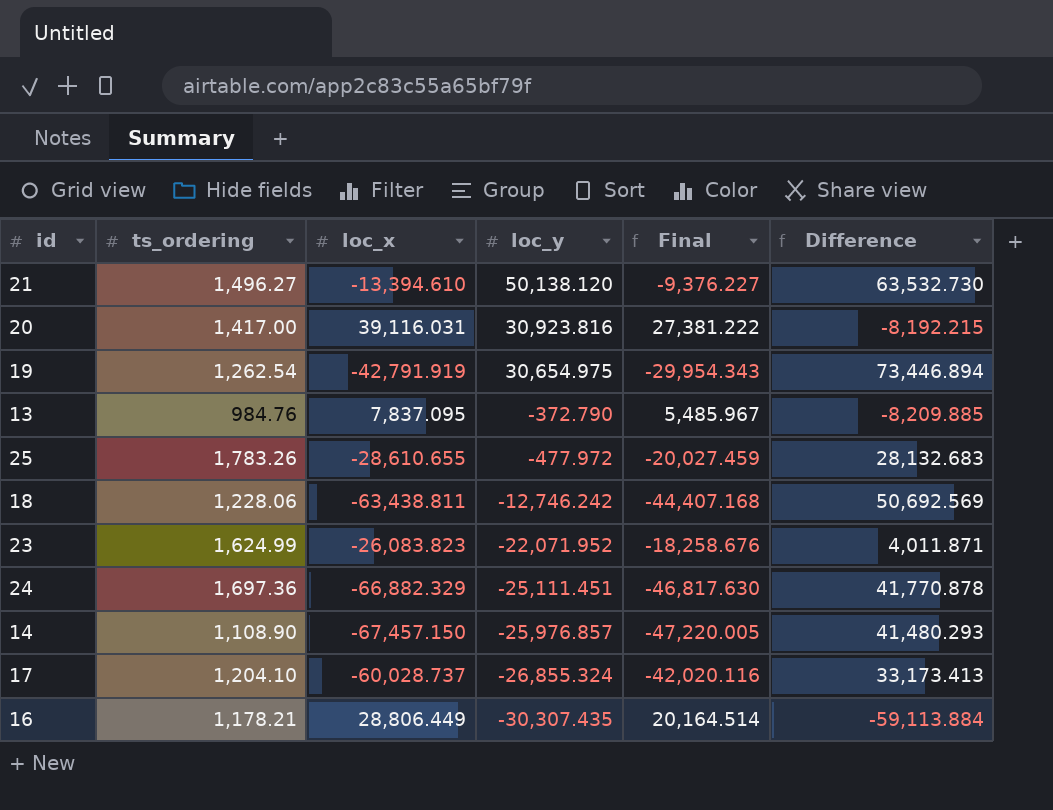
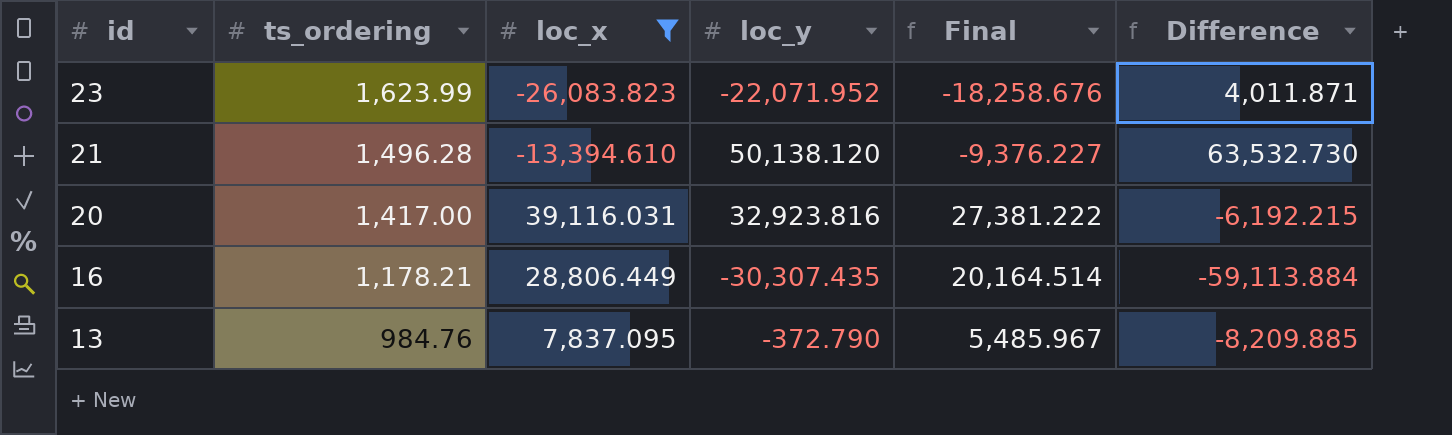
filter: none -> loc_x >= -26,083.823
row order: loc_y descending -> id descending
23 | ts_ordering: 1,624.99 -> 1,623.99
21 | ts_ordering: 1,496.27 -> 1,496.28
20 | loc_y: 30,923.816 -> 32,923.816
20 | Difference: -8,192.215 -> -6,192.215

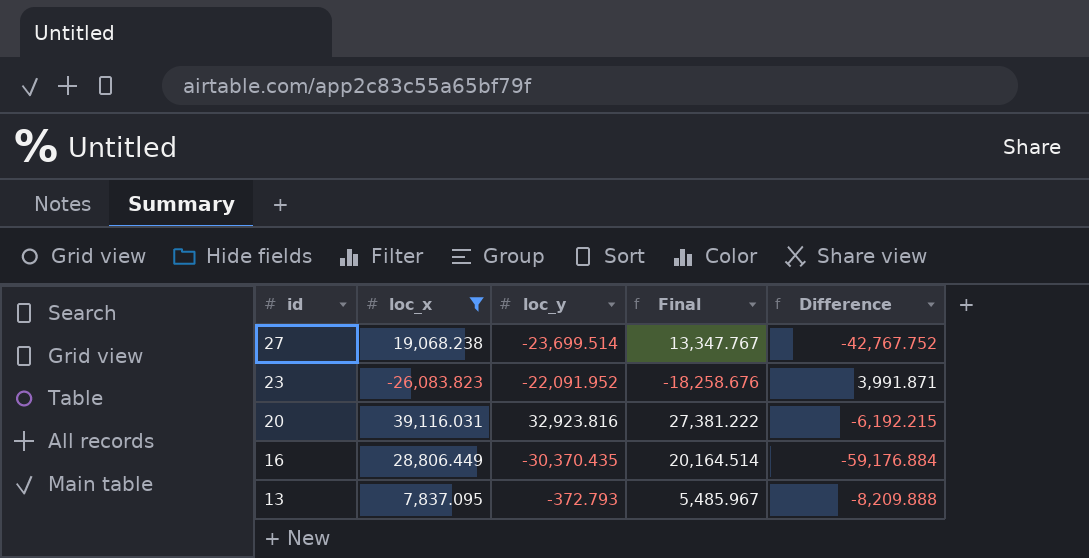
column ts_ordering | position: 2 -> none
row 21: 1,496.28 | -13,394.610 | 50,138.120 | -9,376.227 | 63,532.730 -> none
row 27: none -> 19,068.238 | -23,699.514 | 13,347.767 | -42,767.752
23 | loc_y: -22,071.952 -> -22,091.952
23 | Difference: 4,011.871 -> 3,991.871
16 | loc_y: -30,307.435 -> -30,370.435
16 | Difference: -59,113.884 -> -59,176.884
13 | loc_y: -372.790 -> -372.793
13 | Difference: -8,209.885 -> -8,209.888

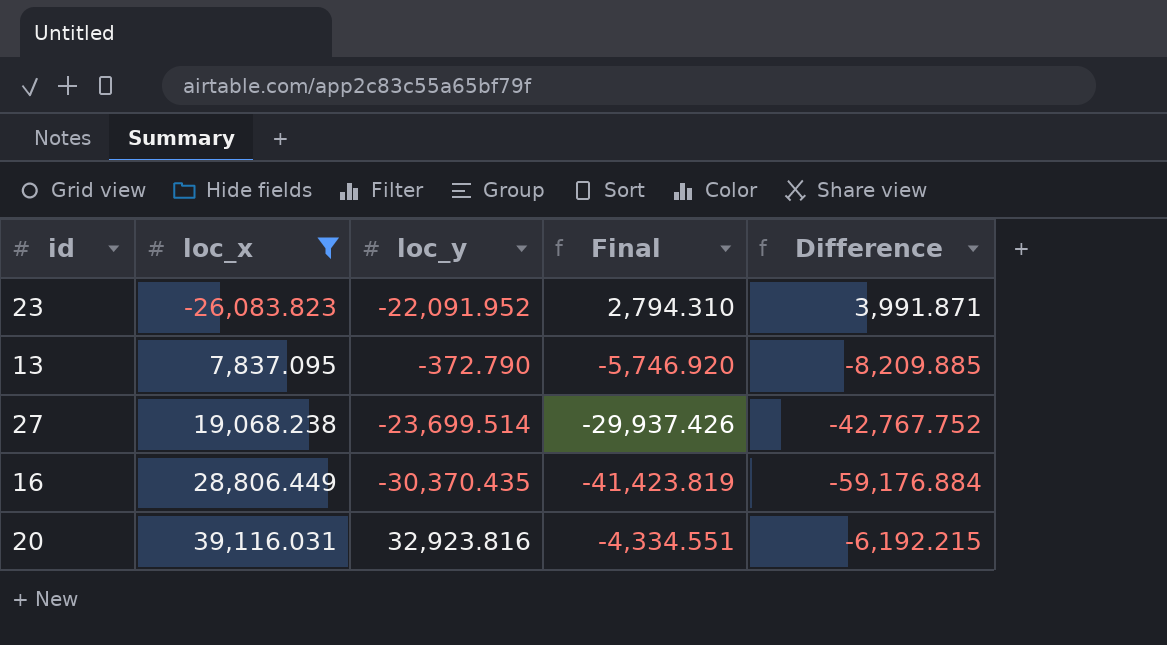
row order: id descending -> loc_x ascending
column Final | formula: [loc_x] * 0.7 -> [Difference] * 0.7
13 | loc_y: -372.793 -> -372.790
13 | Difference: -8,209.888 -> -8,209.885

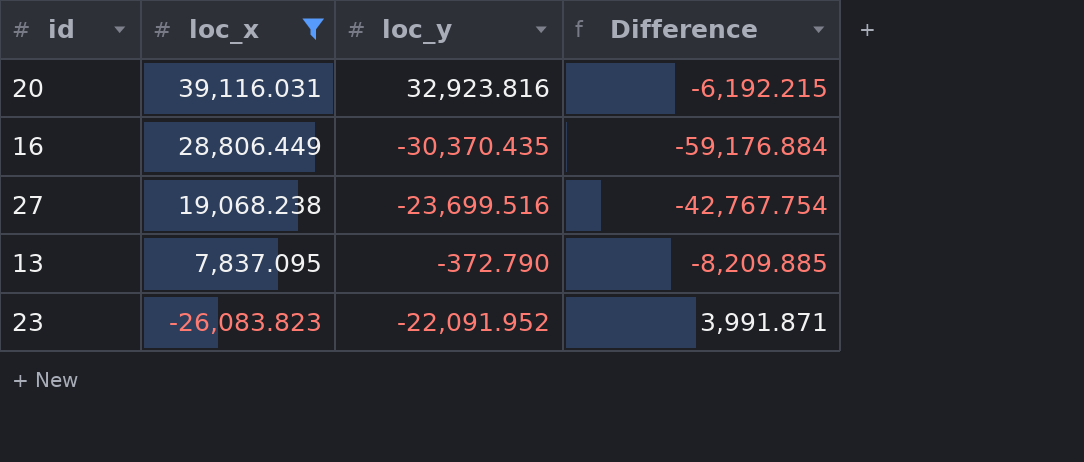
row order: loc_x ascending -> loc_x descending
column Final | formula: [Difference] * 0.7 -> none
27 | loc_y: -23,699.514 -> -23,699.516
27 | Difference: -42,767.752 -> -42,767.754

